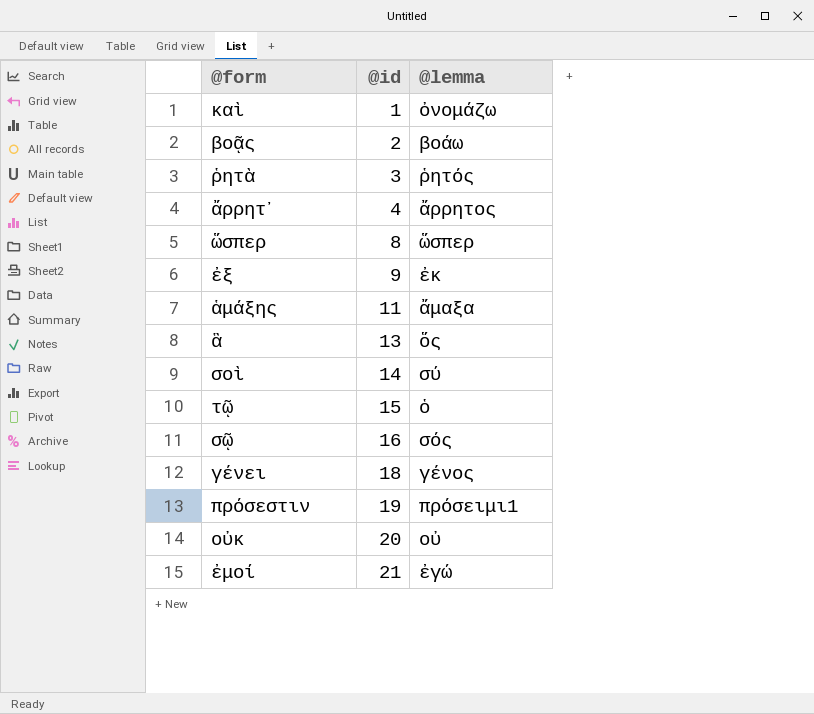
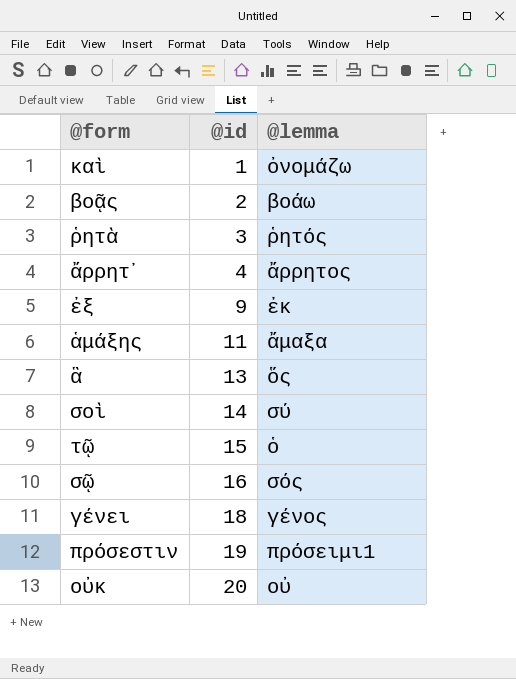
row ὥσπερ: 8 | ὥσπερ -> none
row ἐμοί: 21 | ἐγώ -> none

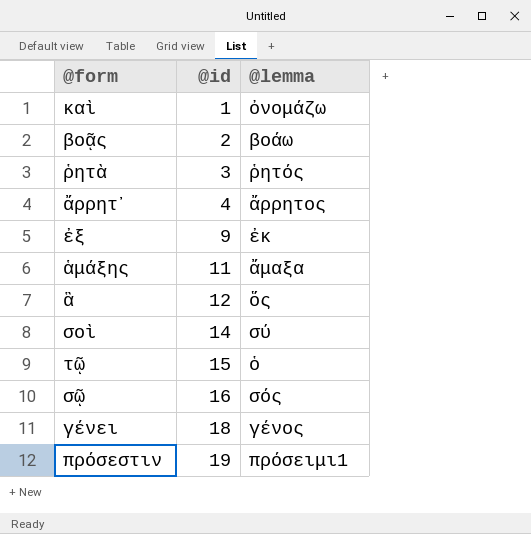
row οὐκ: 20 | οὐ -> none
ἃ | @id: 13 -> 12

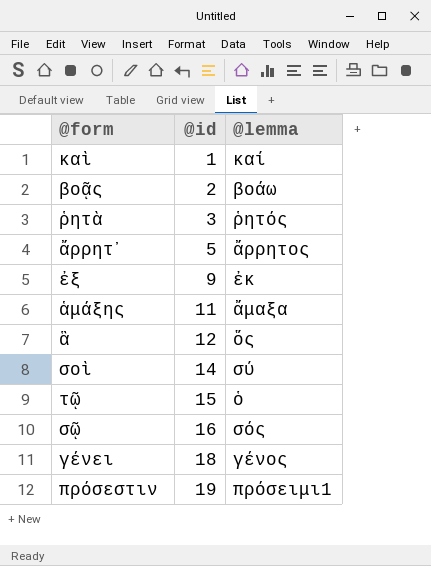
καὶ | @lemma: ὀνομάζω -> καί
ἄρρητ᾽ | @id: 4 -> 5

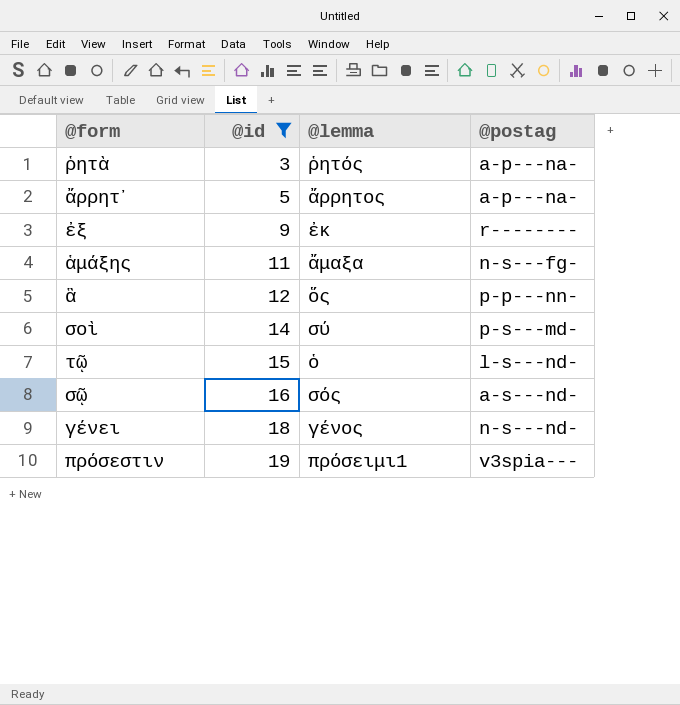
filter: none -> @id >= 3
column @postag | position: none -> 4

